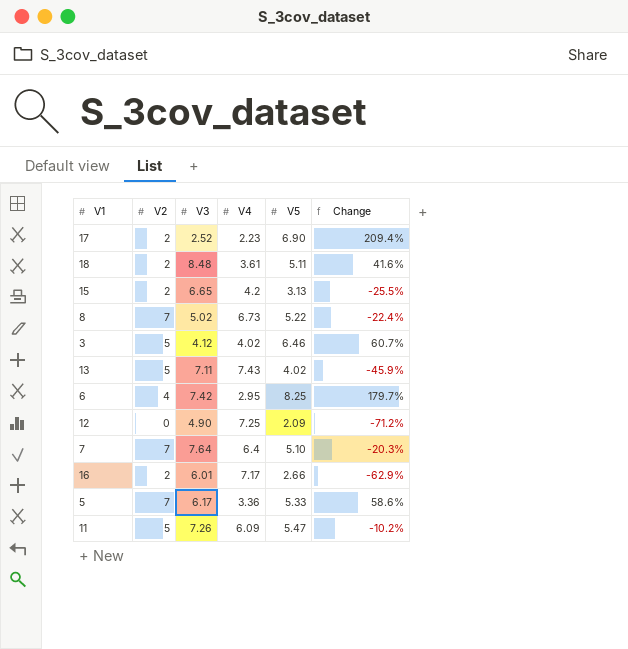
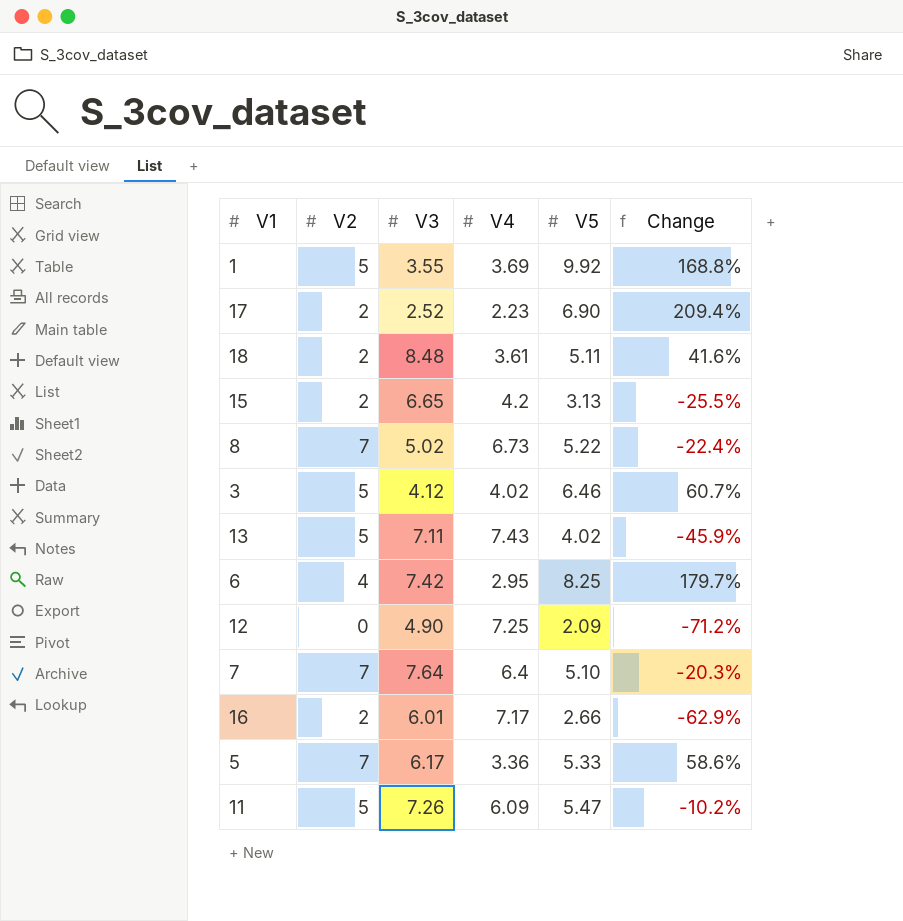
row 1: none -> 5 | 3.55 | 3.69 | 9.92 | 168.8%

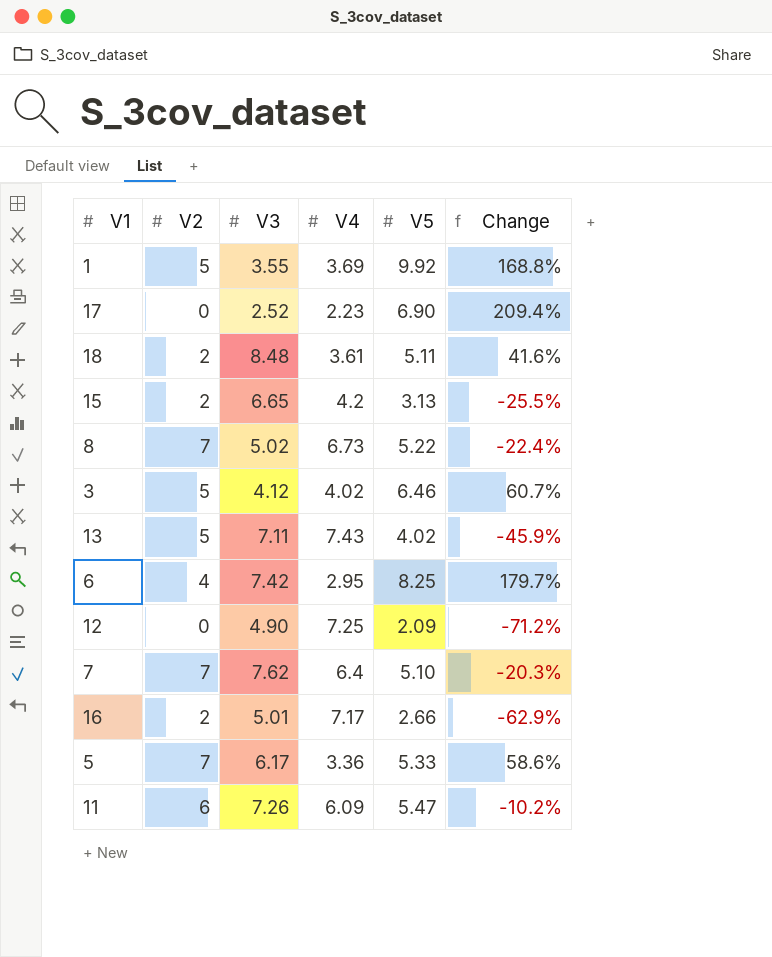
17 | V2: 2 -> 0
7 | V3: 7.64 -> 7.62
16 | V3: 6.01 -> 5.01
11 | V2: 5 -> 6

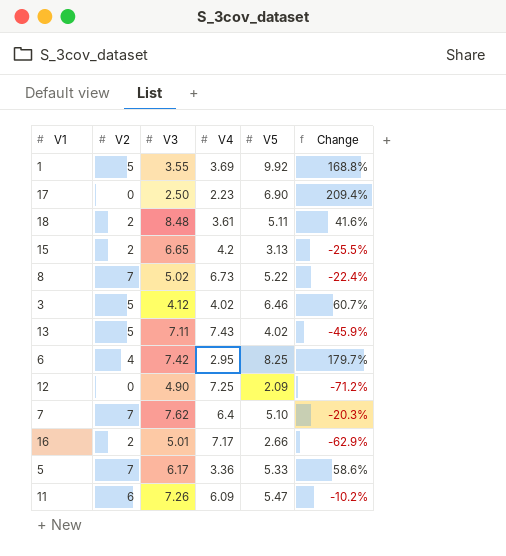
17 | V3: 2.52 -> 2.50

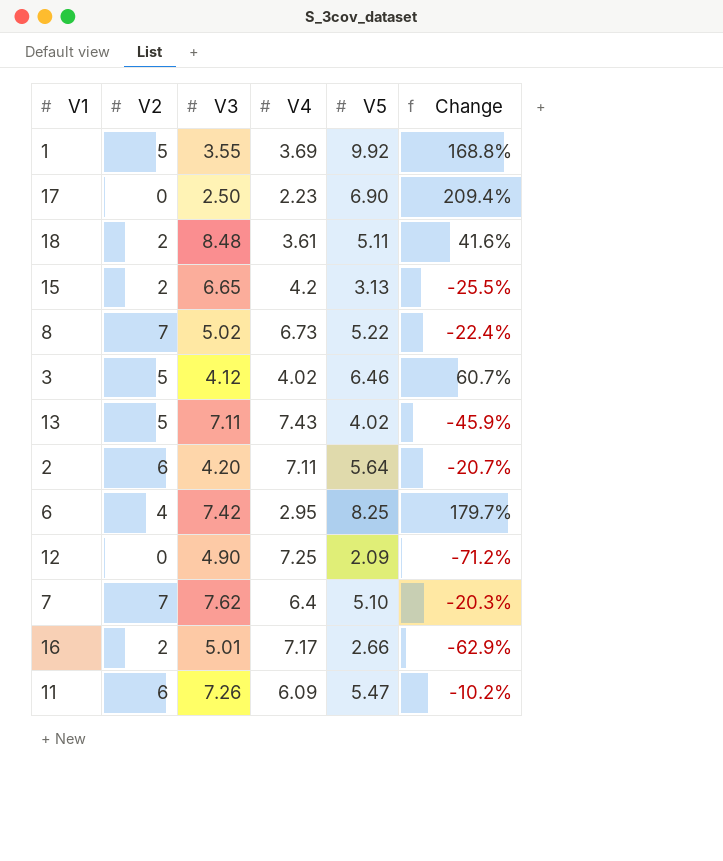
row 5: 7 | 6.17 | 3.36 | 5.33 | 58.6% -> none
row 2: none -> 6 | 4.20 | 7.11 | 5.64 | -20.7%

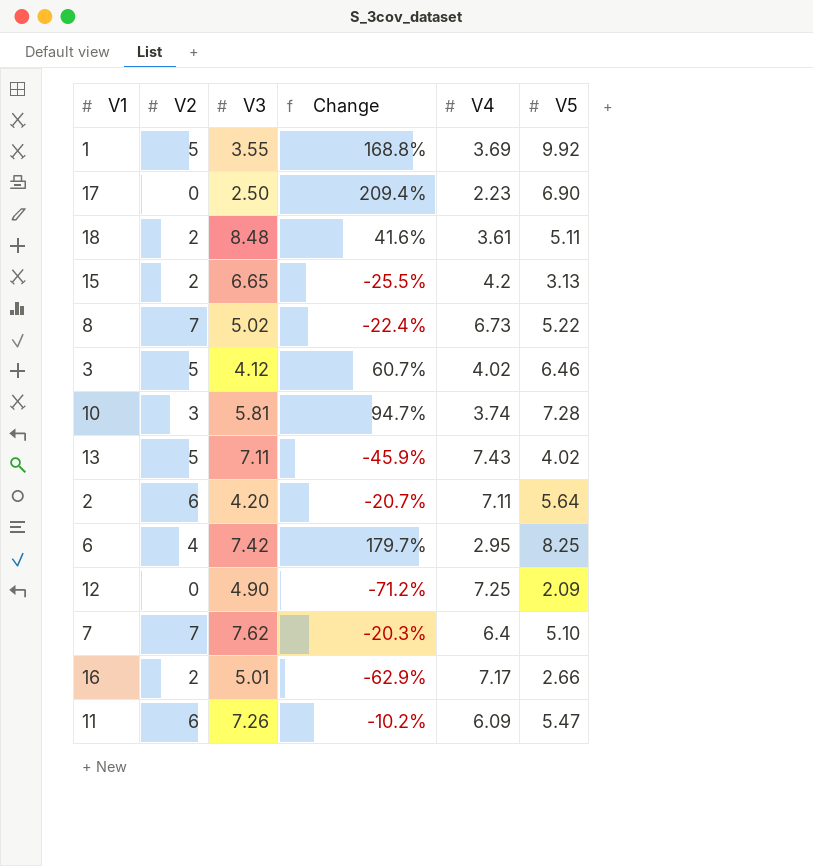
column Change | position: 6 -> 4
row 10: none -> 3 | 5.81 | 94.7% | 3.74 | 7.28

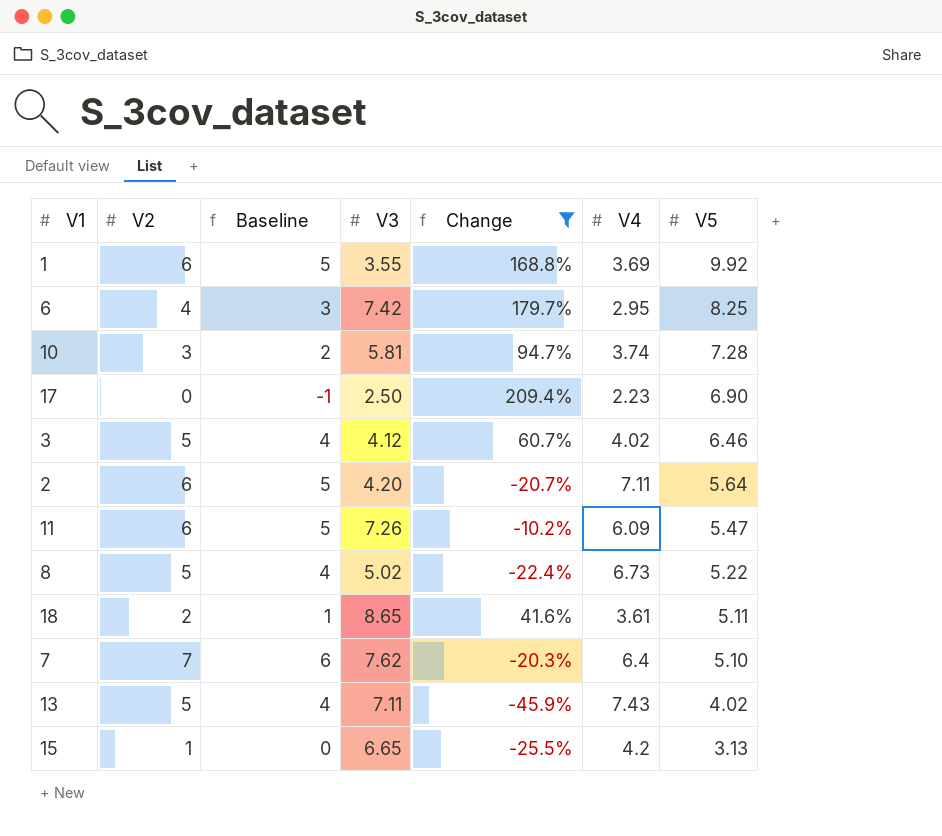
filter: none -> Change >= -45.9%
row order: none -> V5 descending
column Baseline | formula: none -> [V2] - 1
1 | V2: 5 -> 6
8 | V2: 7 -> 5
18 | V3: 8.48 -> 8.65
15 | V2: 2 -> 1

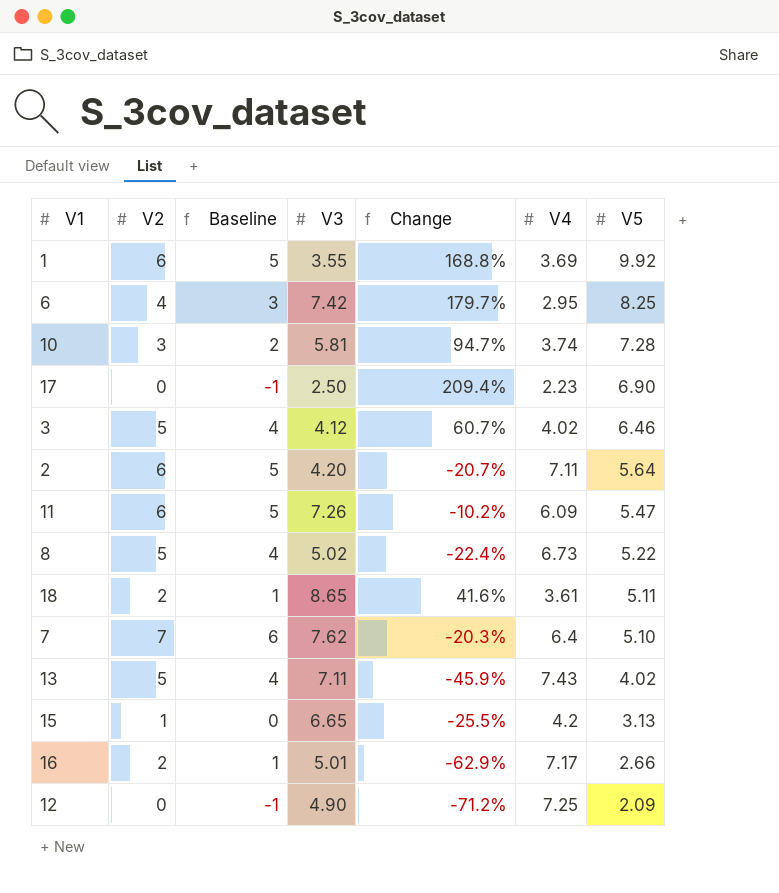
filter: Change >= -45.9% -> none

